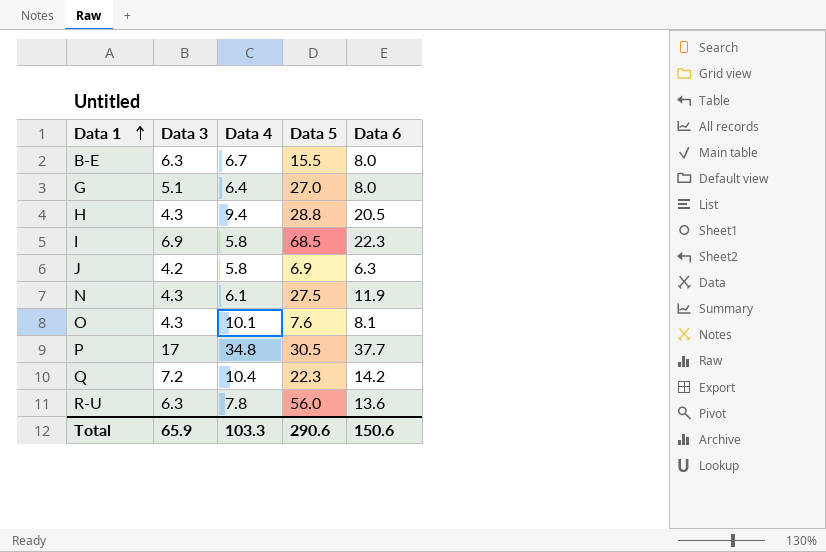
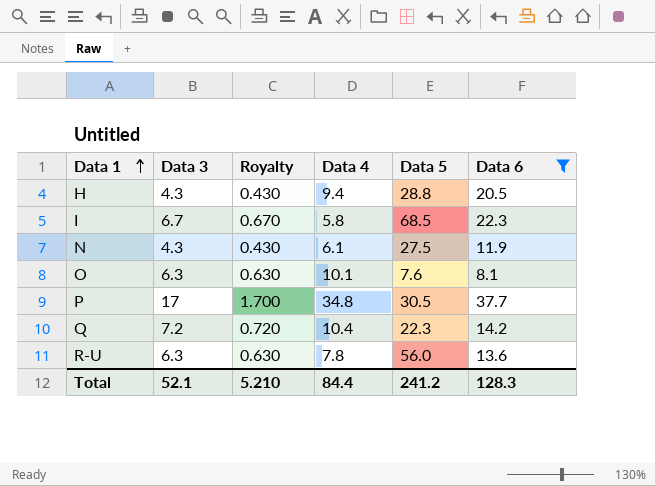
filter: none -> Data 6 >= 8.1
column Royalty | formula: none -> [Data 3] * 0.1
I | Data 3: 6.9 -> 6.7
O | Data 3: 4.3 -> 6.3
Total | Data 3: 65.9 -> 52.1
Total | Data 4: 103.3 -> 84.4
Total | Data 5: 290.6 -> 241.2
Total | Data 6: 150.6 -> 128.3

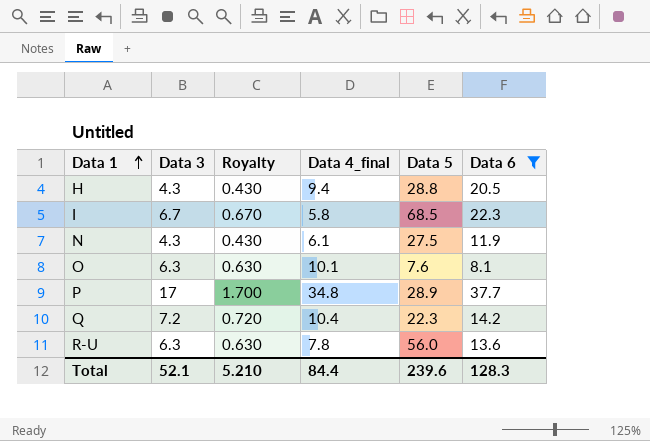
column name: Data 4 -> Data 4_final
P | Data 5: 30.5 -> 28.9
Total | Data 5: 241.2 -> 239.6

